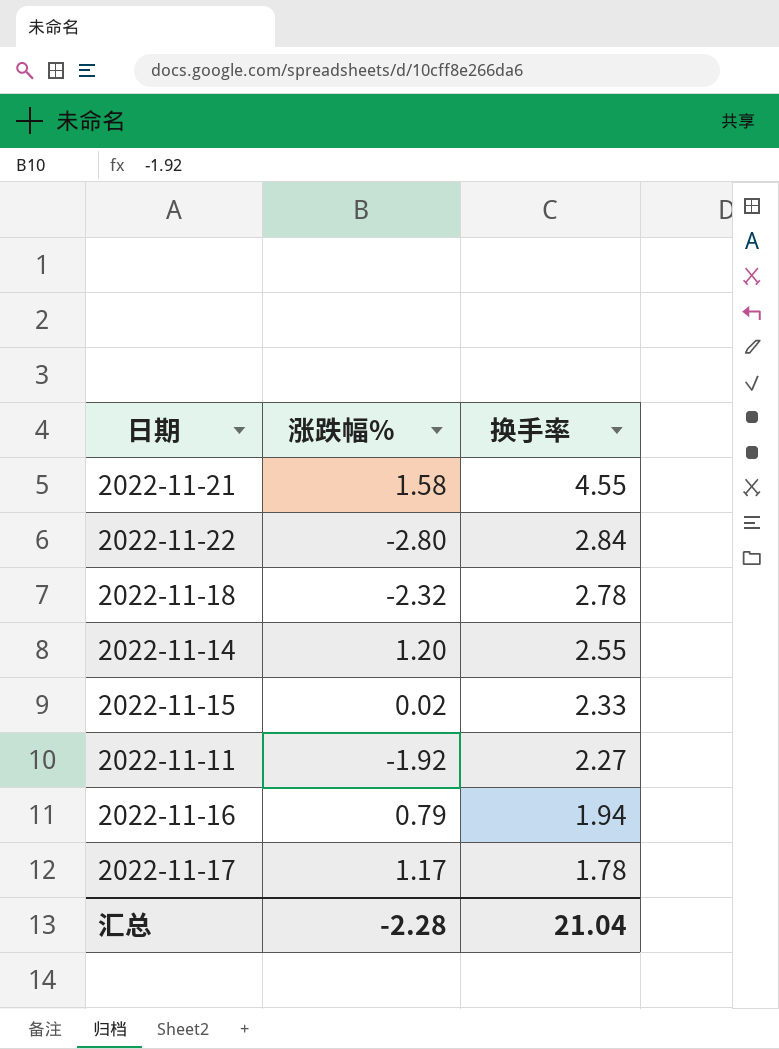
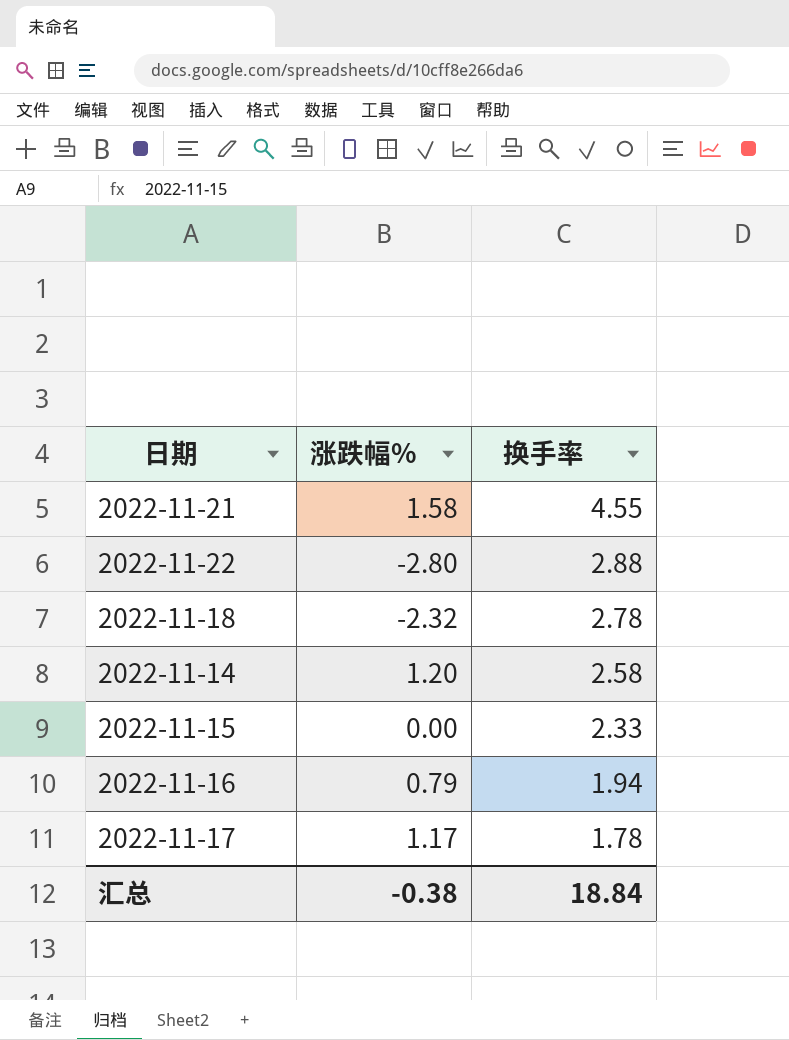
row 2022-11-11: -1.92 | 2.27 -> none
2022-11-22 | 换手率: 2.84 -> 2.88
2022-11-14 | 换手率: 2.55 -> 2.58
2022-11-15 | 涨跌幅%: 0.02 -> 0.00
汇总 | 涨跌幅%: -2.28 -> -0.38
汇总 | 换手率: 21.04 -> 18.84

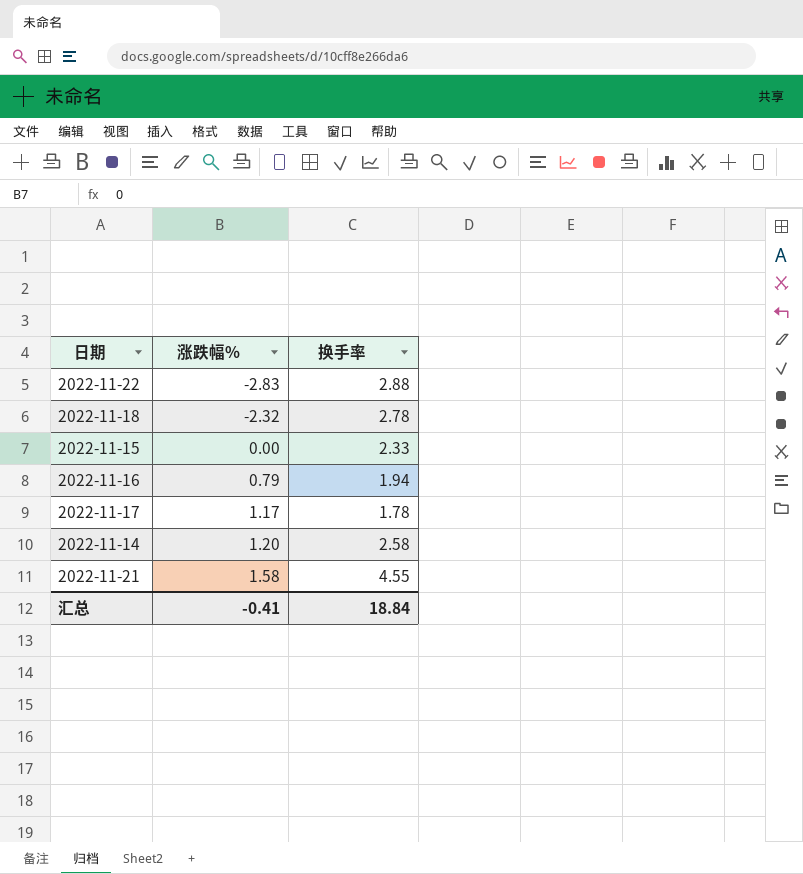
row order: 换手率 descending -> 涨跌幅% ascending
2022-11-22 | 涨跌幅%: -2.80 -> -2.83
汇总 | 涨跌幅%: -0.38 -> -0.41

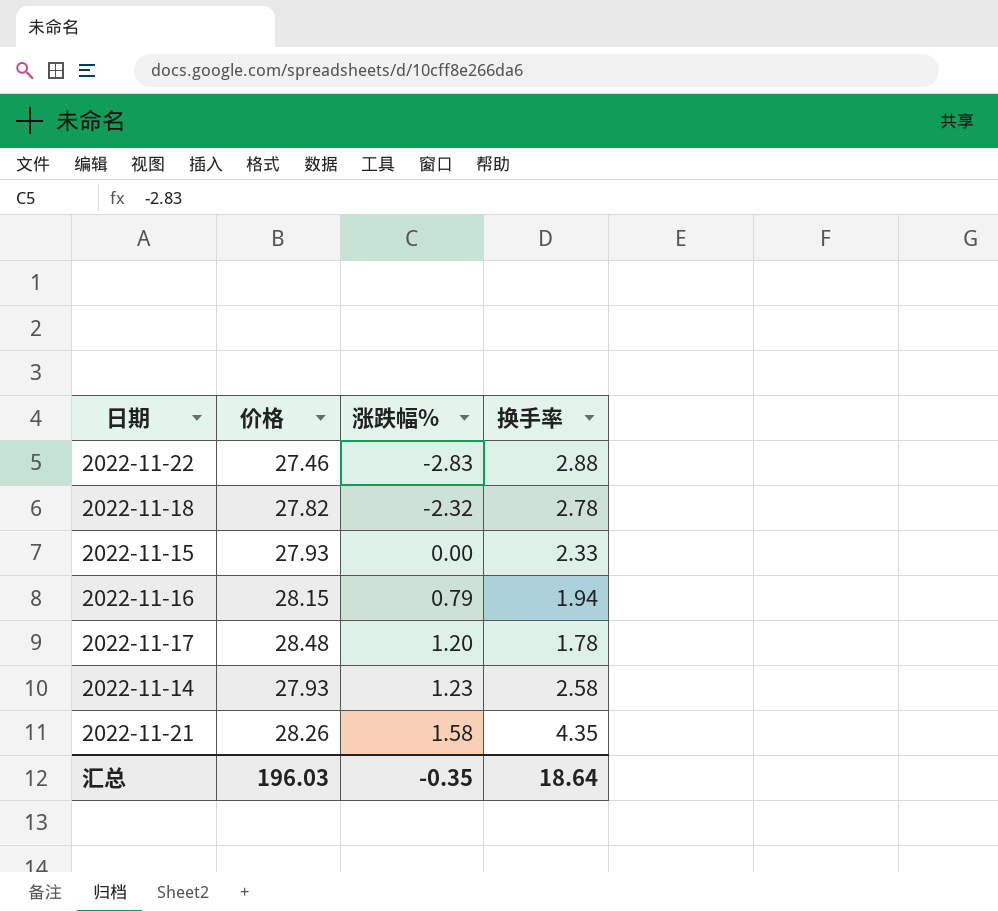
column 价格 | position: none -> 2
2022-11-17 | 涨跌幅%: 1.17 -> 1.20
2022-11-14 | 涨跌幅%: 1.20 -> 1.23
2022-11-21 | 换手率: 4.55 -> 4.35
汇总 | 涨跌幅%: -0.41 -> -0.35
汇总 | 换手率: 18.84 -> 18.64

